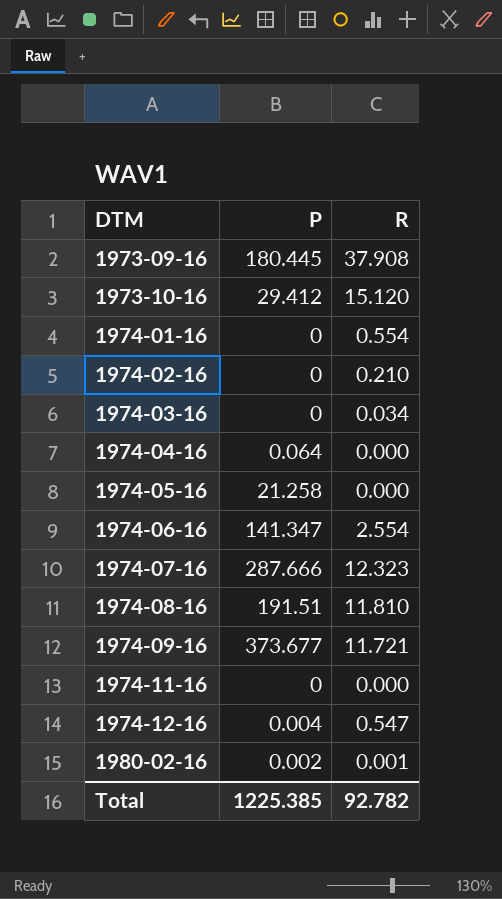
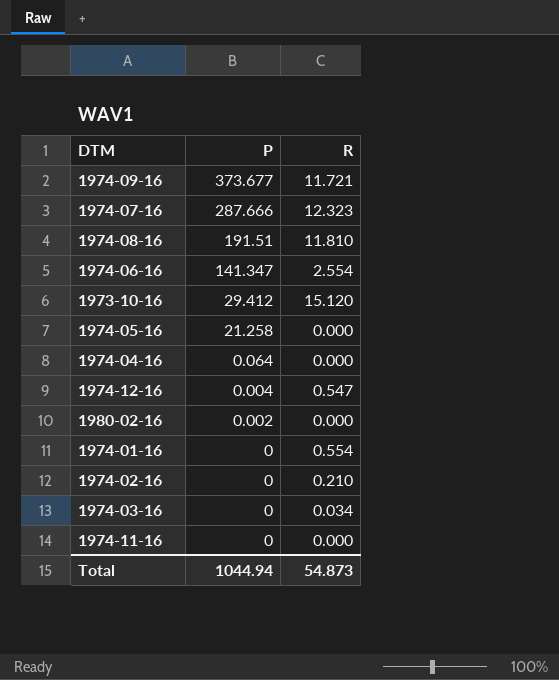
row order: DTM ascending -> P descending
row 1973-09-16: 180.445 | 37.908 -> none
1980-02-16 | R: 0.001 -> 0.000
Total | P: 1225.385 -> 1044.94
Total | R: 92.782 -> 54.873

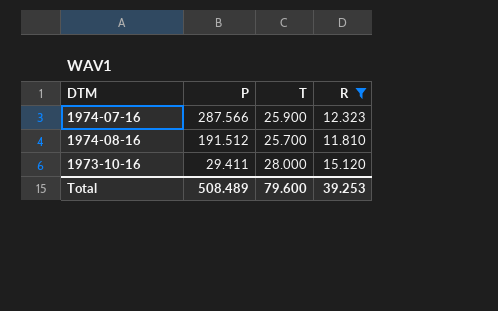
filter: none -> R >= 11.810
column T | position: none -> 3
1974-07-16 | P: 287.666 -> 287.566
1974-08-16 | P: 191.51 -> 191.512
1973-10-16 | P: 29.412 -> 29.411
Total | P: 1044.94 -> 508.489
Total | R: 54.873 -> 39.253

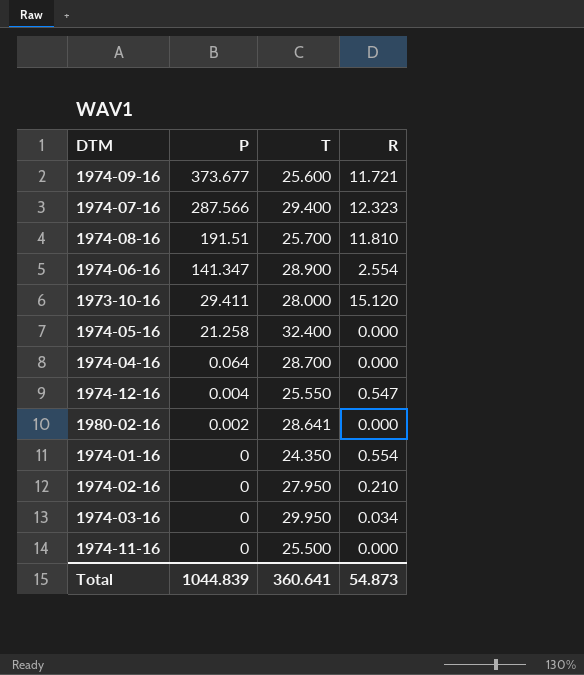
filter: R >= 11.810 -> none
1974-07-16 | T: 25.900 -> 29.400
1974-08-16 | P: 191.512 -> 191.51
Total | P: 508.489 -> 1044.839
Total | T: 79.600 -> 360.641
Total | R: 39.253 -> 54.873

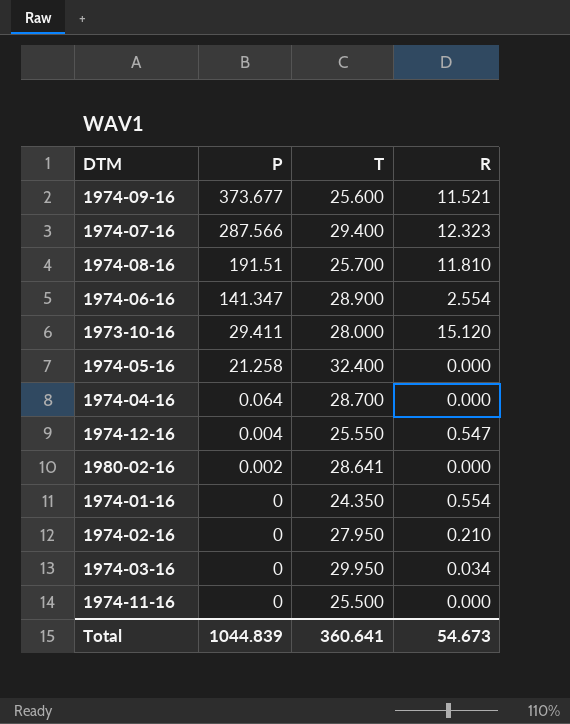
1974-09-16 | R: 11.721 -> 11.521
Total | R: 54.873 -> 54.673

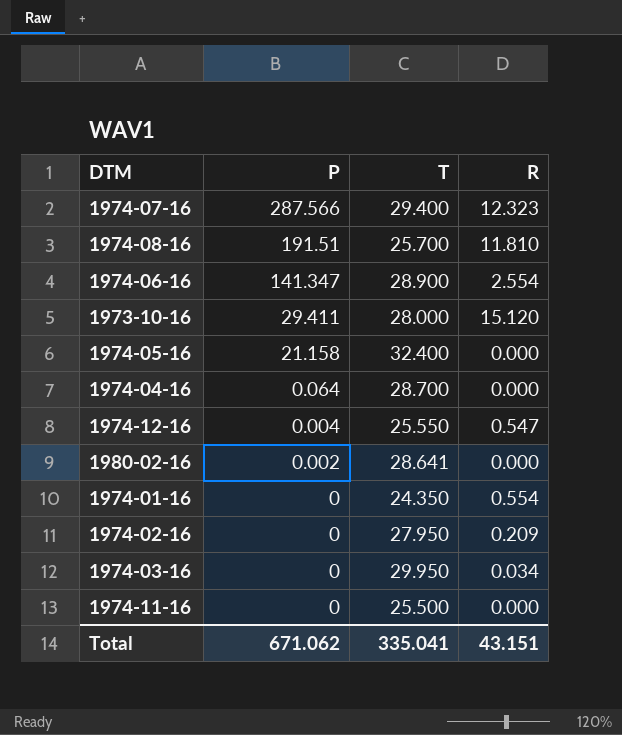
row 1974-09-16: 373.677 | 25.600 | 11.521 -> none
1974-05-16 | P: 21.258 -> 21.158
1974-02-16 | R: 0.210 -> 0.209
Total | P: 1044.839 -> 671.062
Total | T: 360.641 -> 335.041
Total | R: 54.673 -> 43.151

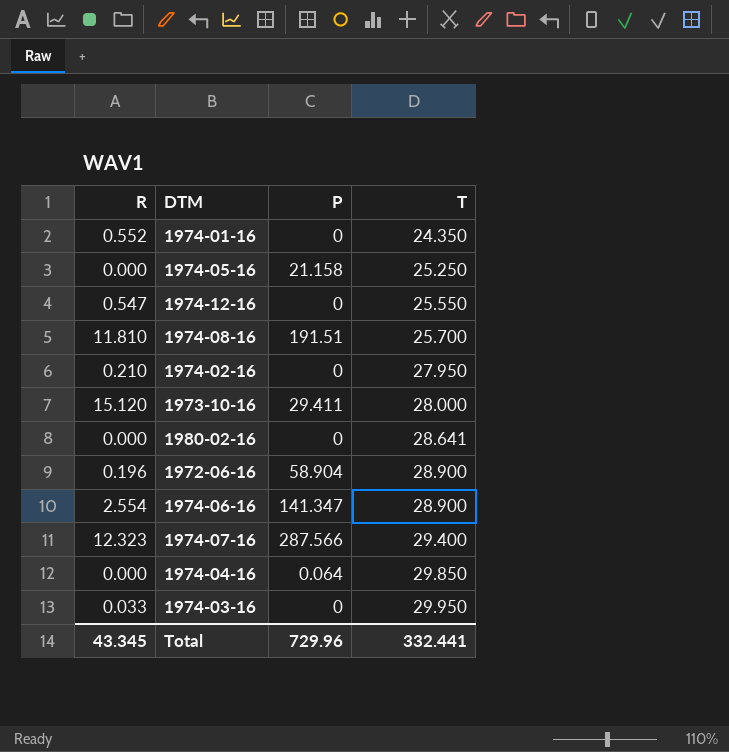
row order: P descending -> T ascending
column R | position: 4 -> 1
row 1974-11-16: 0 | 25.500 | 0.000 -> none
1974-01-16 | R: 0.554 -> 0.552
1974-05-16 | T: 32.400 -> 25.250
1974-12-16 | P: 0.004 -> 0
1974-02-16 | R: 0.209 -> 0.210
1980-02-16 | P: 0.002 -> 0
row 1972-06-16: none -> 0.196 | 58.904 | 28.900
1974-04-16 | T: 28.700 -> 29.850
1974-03-16 | R: 0.034 -> 0.033
Total | R: 43.151 -> 43.345
Total | P: 671.062 -> 729.96
Total | T: 335.041 -> 332.441

